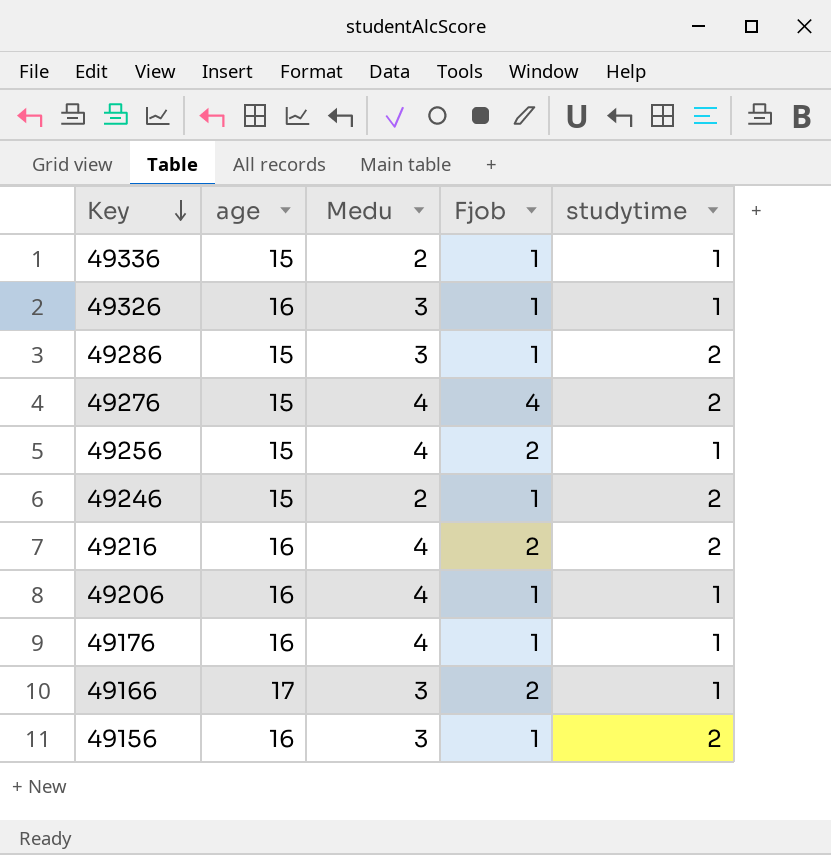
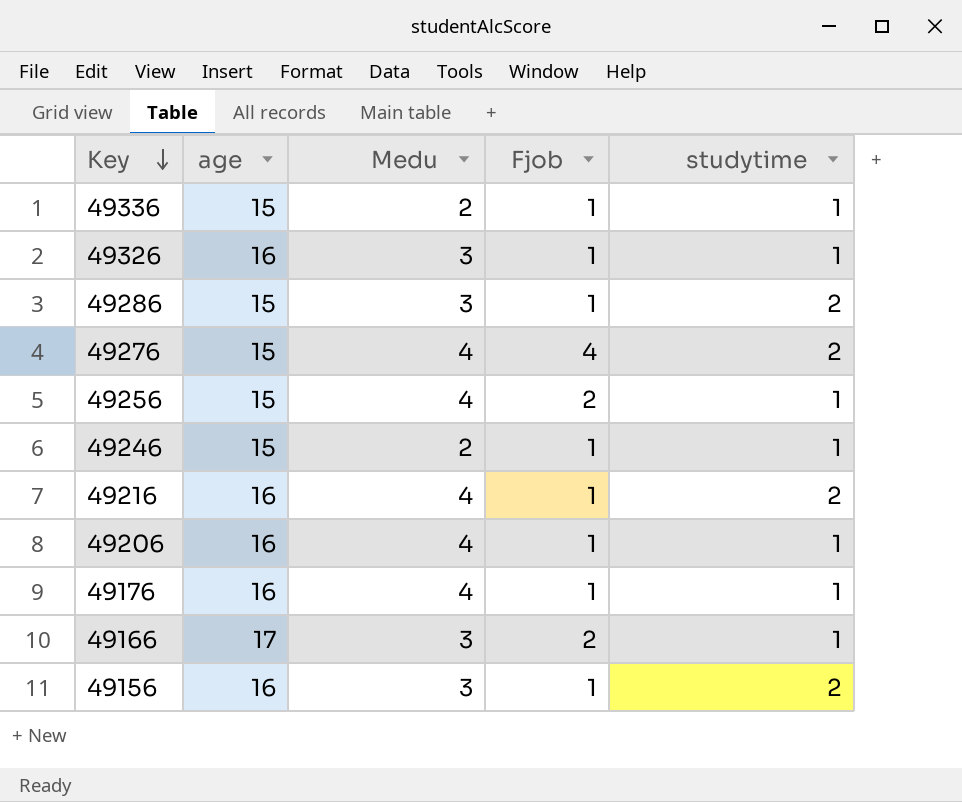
49246 | studytime: 2 -> 1
49216 | Fjob: 2 -> 1

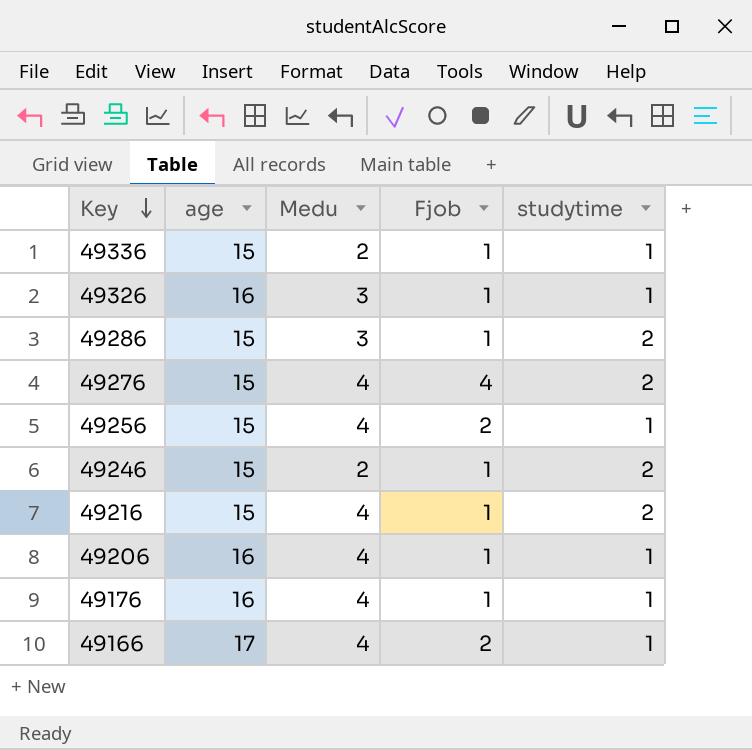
row 49156: 16 | 3 | 1 | 2 -> none
49246 | studytime: 1 -> 2
49216 | age: 16 -> 15
49166 | Medu: 3 -> 4

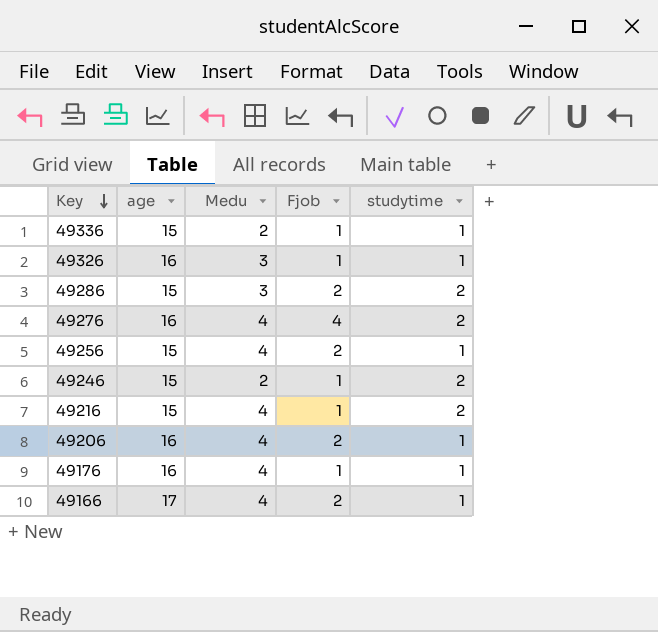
49286 | Fjob: 1 -> 2
49276 | age: 15 -> 16
49206 | Fjob: 1 -> 2

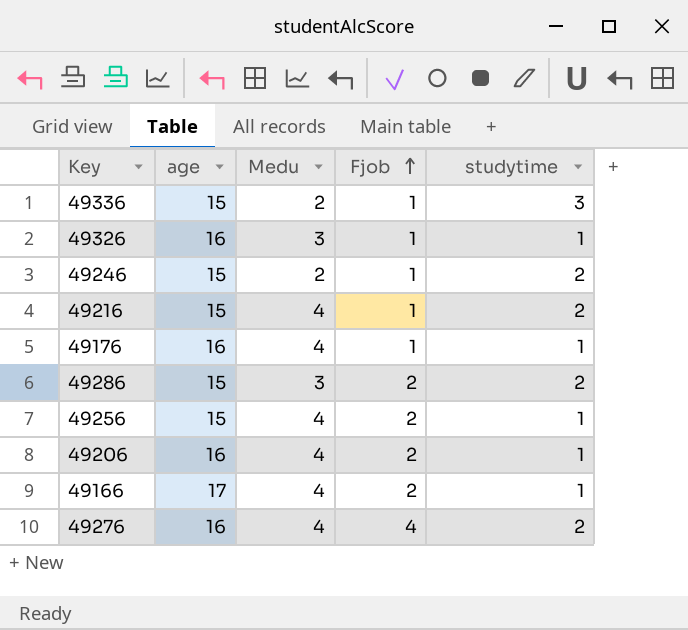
row order: Key descending -> Fjob ascending
49336 | studytime: 1 -> 3

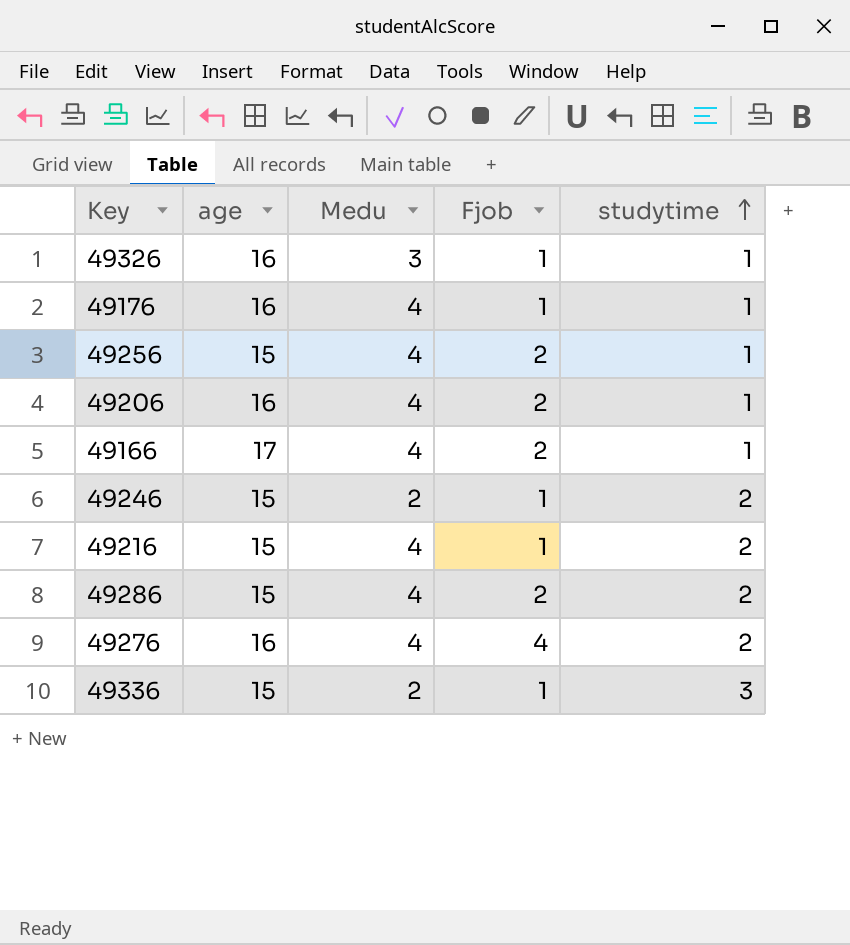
row order: Fjob ascending -> studytime ascending
49286 | Medu: 3 -> 4

